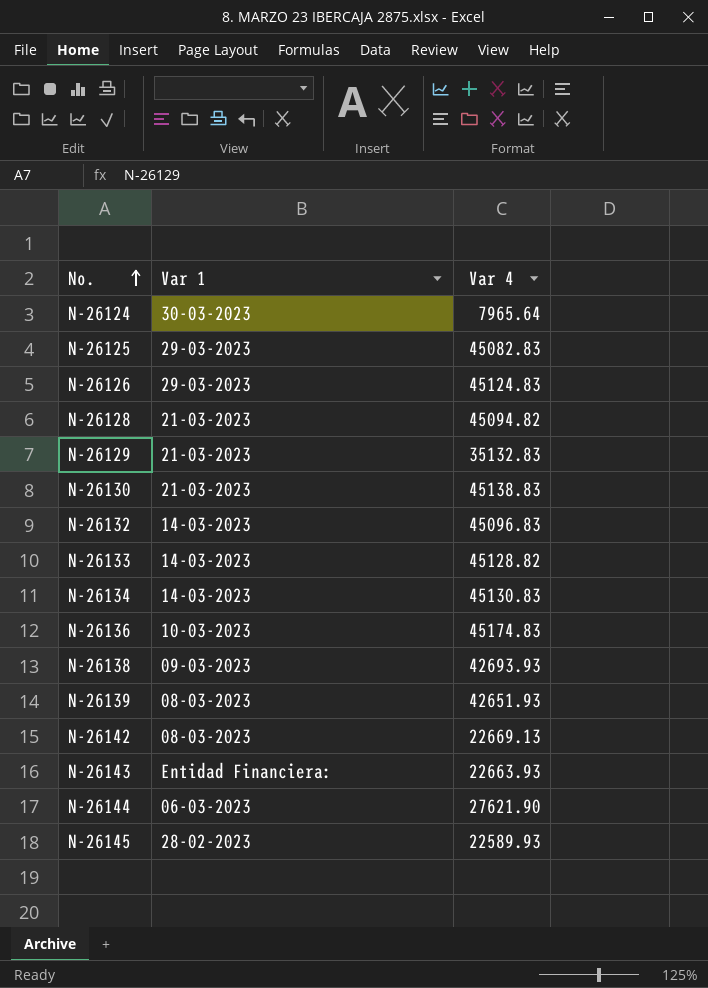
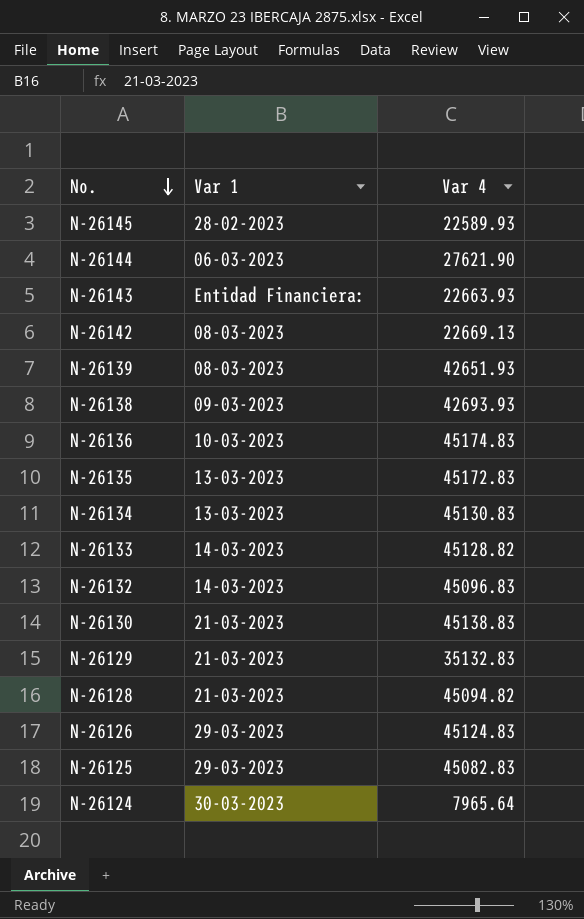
row order: No. ascending -> No. descending
row N-26135: none -> 13-03-2023 | 45172.83
N-26134 | Var 1: 14-03-2023 -> 13-03-2023

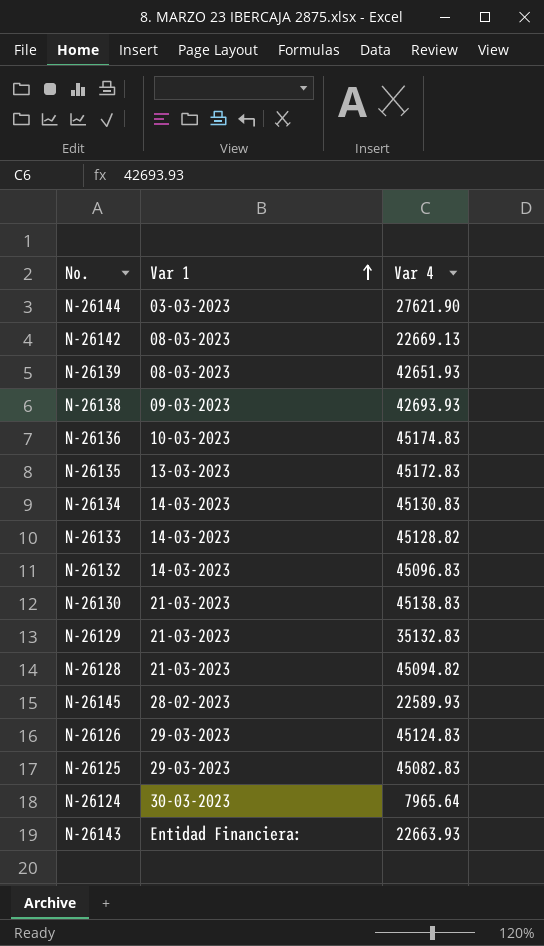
row order: No. descending -> Var 1 ascending
N-26144 | Var 1: 06-03-2023 -> 03-03-2023
N-26134 | Var 1: 13-03-2023 -> 14-03-2023

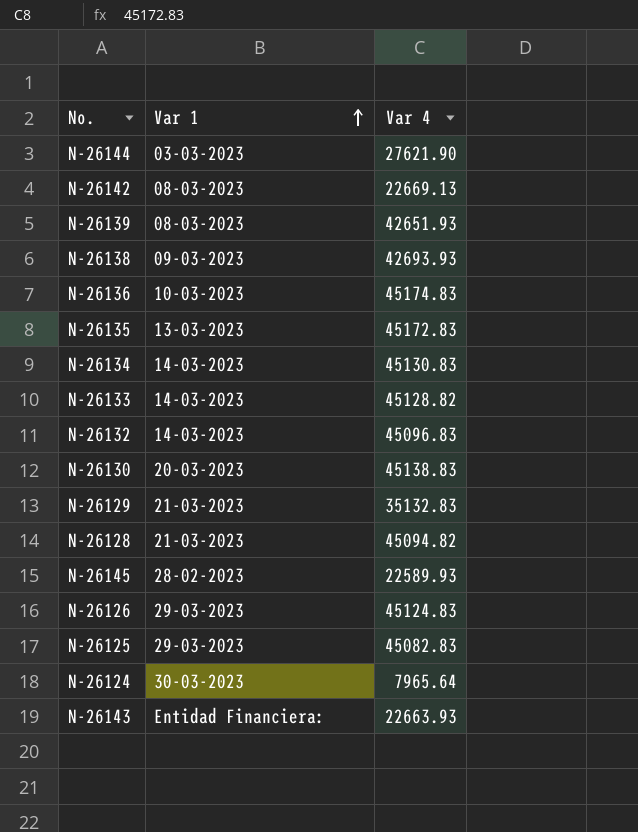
N-26130 | Var 1: 21-03-2023 -> 20-03-2023

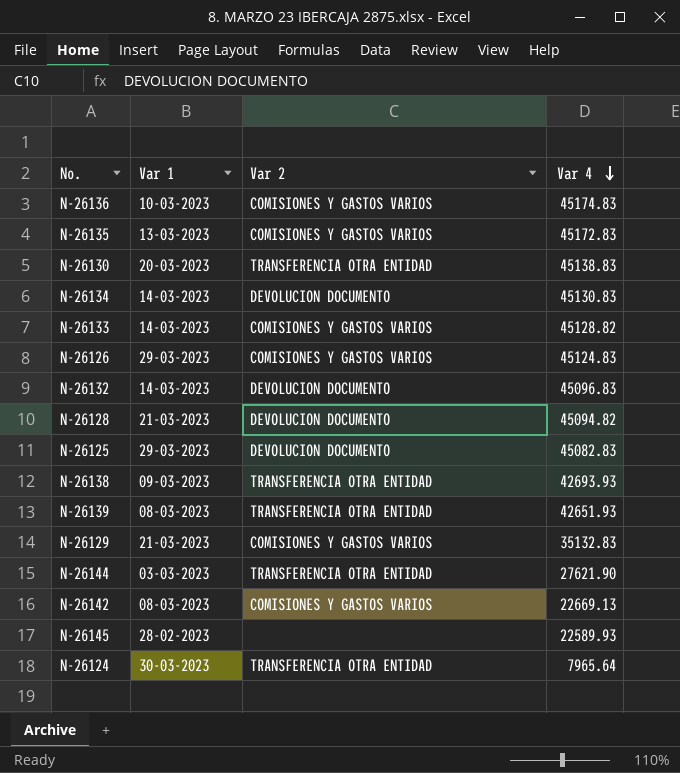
row order: Var 1 ascending -> Var 4 descending
column Var 2 | position: none -> 3
row N-26143: Entidad Financiera: | 22663.93 -> none

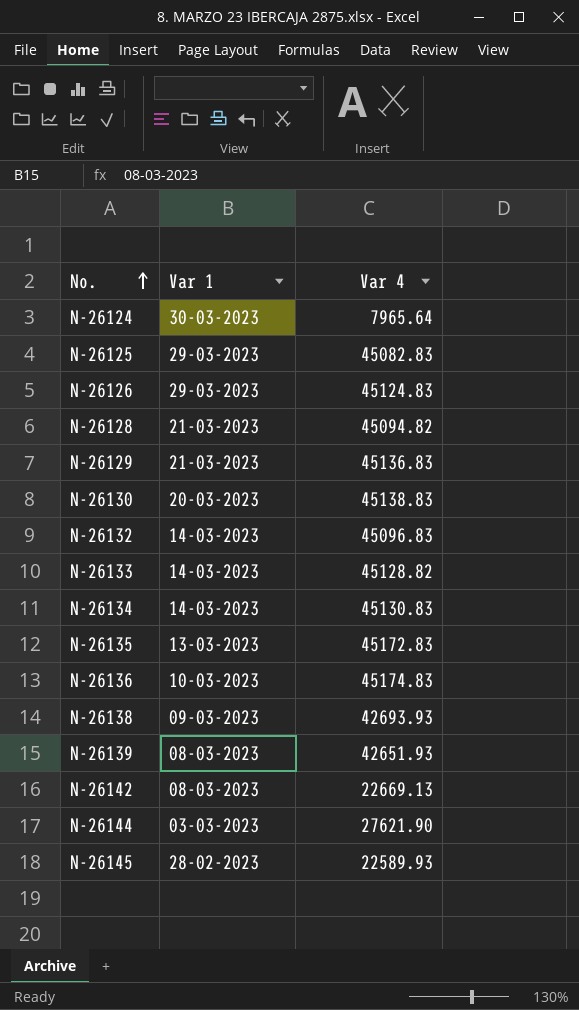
row order: Var 4 descending -> No. ascending
column Var 2 | position: 3 -> none
N-26129 | Var 4: 35132.83 -> 45136.83

